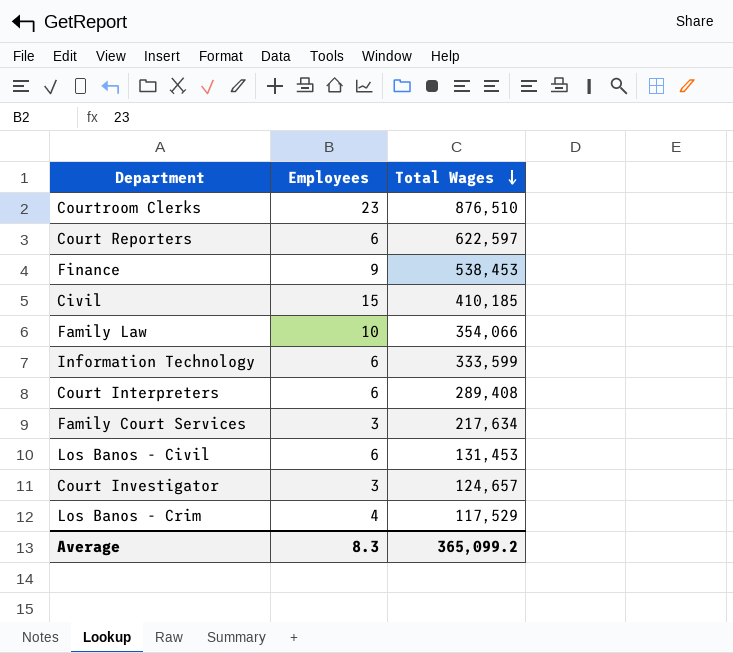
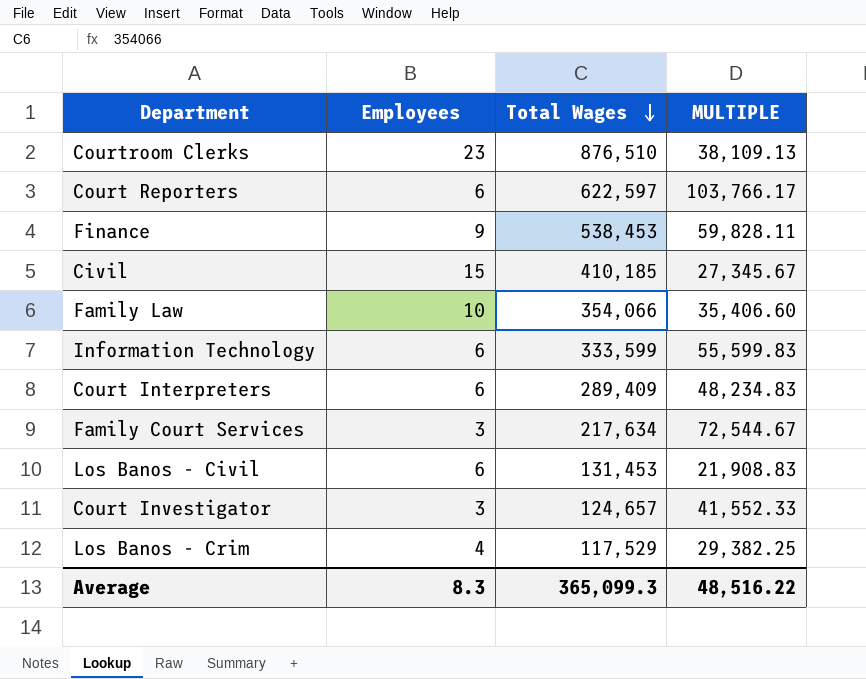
column MULTIPLE | formula: none -> [Total Wages] / [Employees]
Court Interpreters | Total Wages: 289,408 -> 289,409
Average | Total Wages: 365,099.2 -> 365,099.3

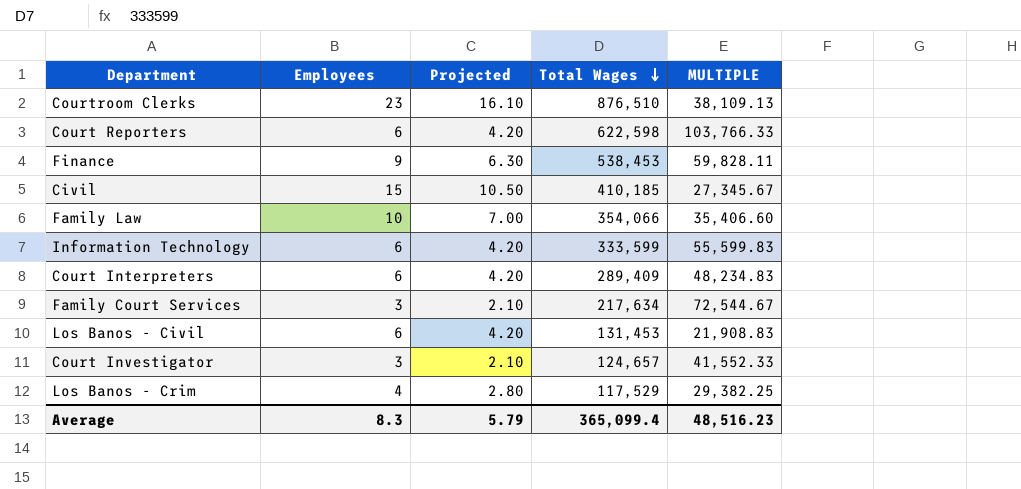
column Projected | formula: none -> [Employees] * 0.7
Court Reporters | Total Wages: 622,597 -> 622,598
Court Reporters | MULTIPLE: 103,766.17 -> 103,766.33
Average | Total Wages: 365,099.3 -> 365,099.4
Average | MULTIPLE: 48,516.22 -> 48,516.23

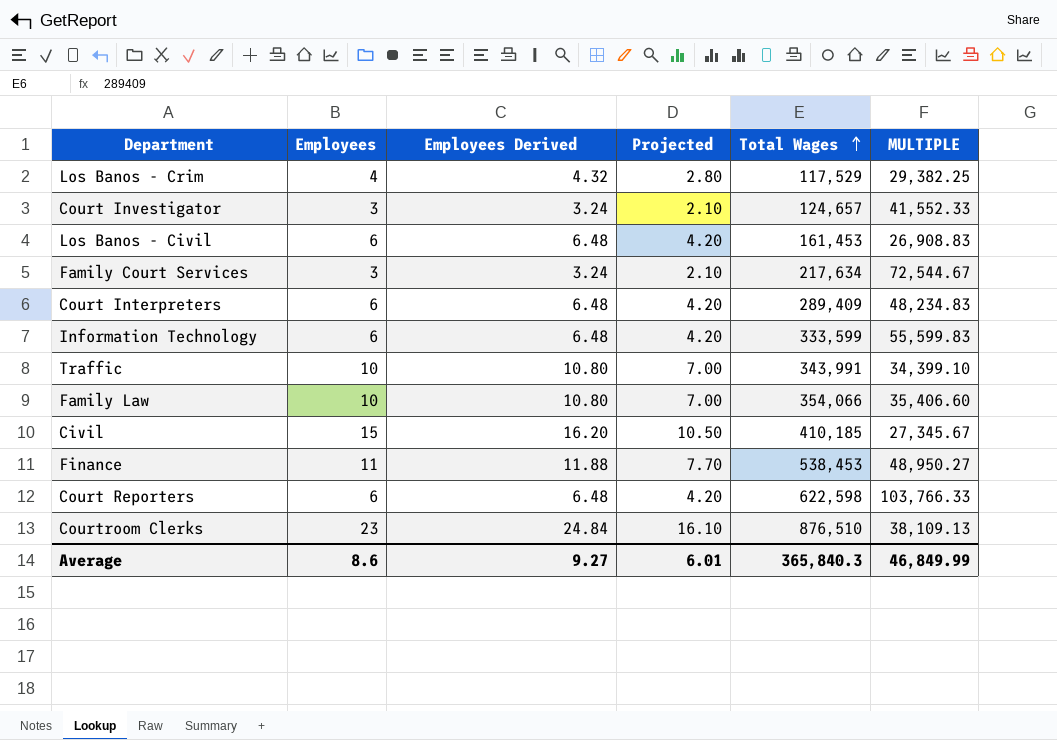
row order: Total Wages descending -> Total Wages ascending
column Employees Derived | formula: none -> [Employees] * 1.08
Los Banos - Civil | Total Wages: 131,453 -> 161,453
Los Banos - Civil | MULTIPLE: 21,908.83 -> 26,908.83
row Traffic: none -> 10 | 10.80 | 7.00 | 343,991 | 34,399.10
Finance | Employees: 9 -> 11
Finance | Projected: 6.30 -> 7.70
Finance | MULTIPLE: 59,828.11 -> 48,950.27
Average | Employees: 8.3 -> 8.6
Average | Projected: 5.79 -> 6.01
Average | Total Wages: 365,099.4 -> 365,840.3
Average | MULTIPLE: 48,516.23 -> 46,849.99

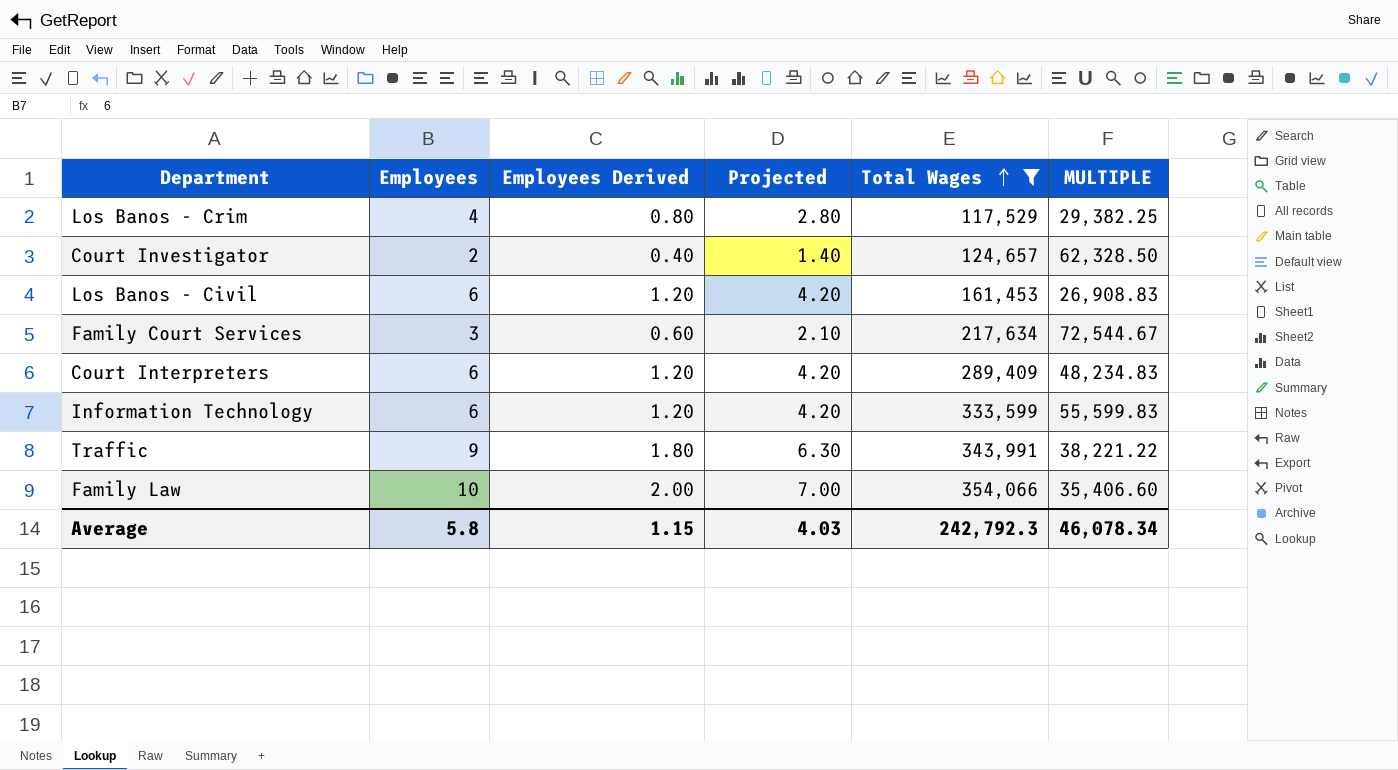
filter: none -> Total Wages <= 354,066
column Employees Derived | formula: [Employees] * 1.08 -> [Employees] * 0.2
Court Investigator | Employees: 3 -> 2
Court Investigator | Projected: 2.10 -> 1.40
Court Investigator | MULTIPLE: 41,552.33 -> 62,328.50
Traffic | Employees: 10 -> 9
Traffic | Projected: 7.00 -> 6.30
Traffic | MULTIPLE: 34,399.10 -> 38,221.22
Average | Employees: 8.6 -> 5.8
Average | Employees Derived: 9.27 -> 1.15
Average | Projected: 6.01 -> 4.03
Average | Total Wages: 365,840.3 -> 242,792.3
Average | MULTIPLE: 46,849.99 -> 46,078.34

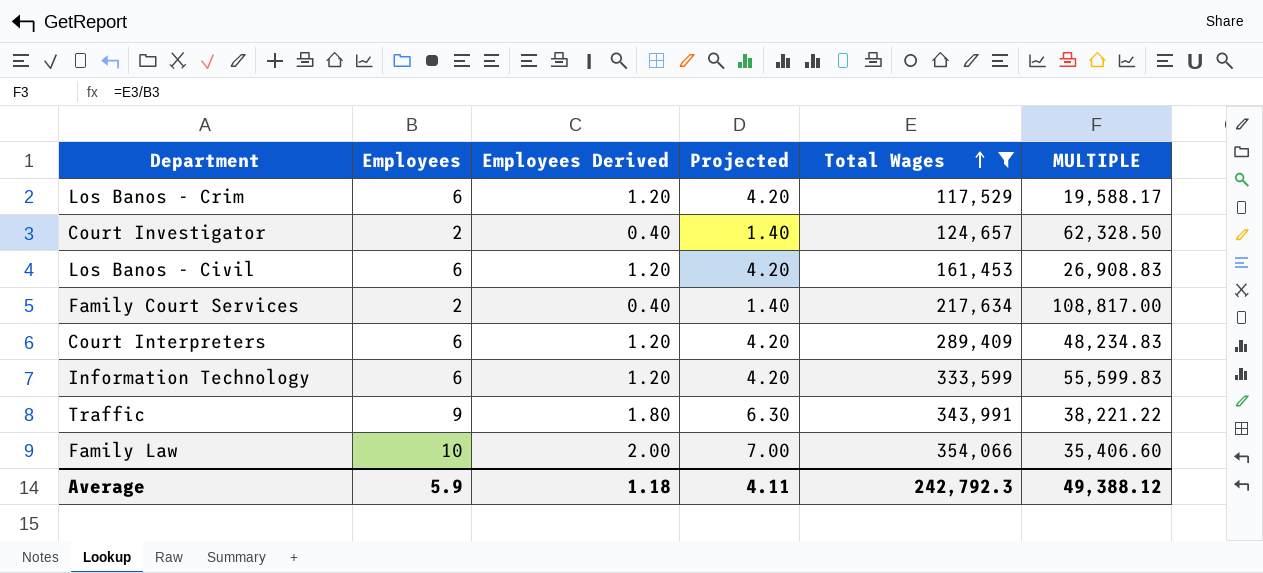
Los Banos - Crim | Employees: 4 -> 6
Los Banos - Crim | Employees Derived: 0.80 -> 1.20
Los Banos - Crim | Projected: 2.80 -> 4.20
Los Banos - Crim | MULTIPLE: 29,382.25 -> 19,588.17
Family Court Services | Employees: 3 -> 2
Family Court Services | Employees Derived: 0.60 -> 0.40
Family Court Services | Projected: 2.10 -> 1.40
Family Court Services | MULTIPLE: 72,544.67 -> 108,817.00
Average | Employees: 5.8 -> 5.9
Average | Employees Derived: 1.15 -> 1.18
Average | Projected: 4.03 -> 4.11
Average | MULTIPLE: 46,078.34 -> 49,388.12

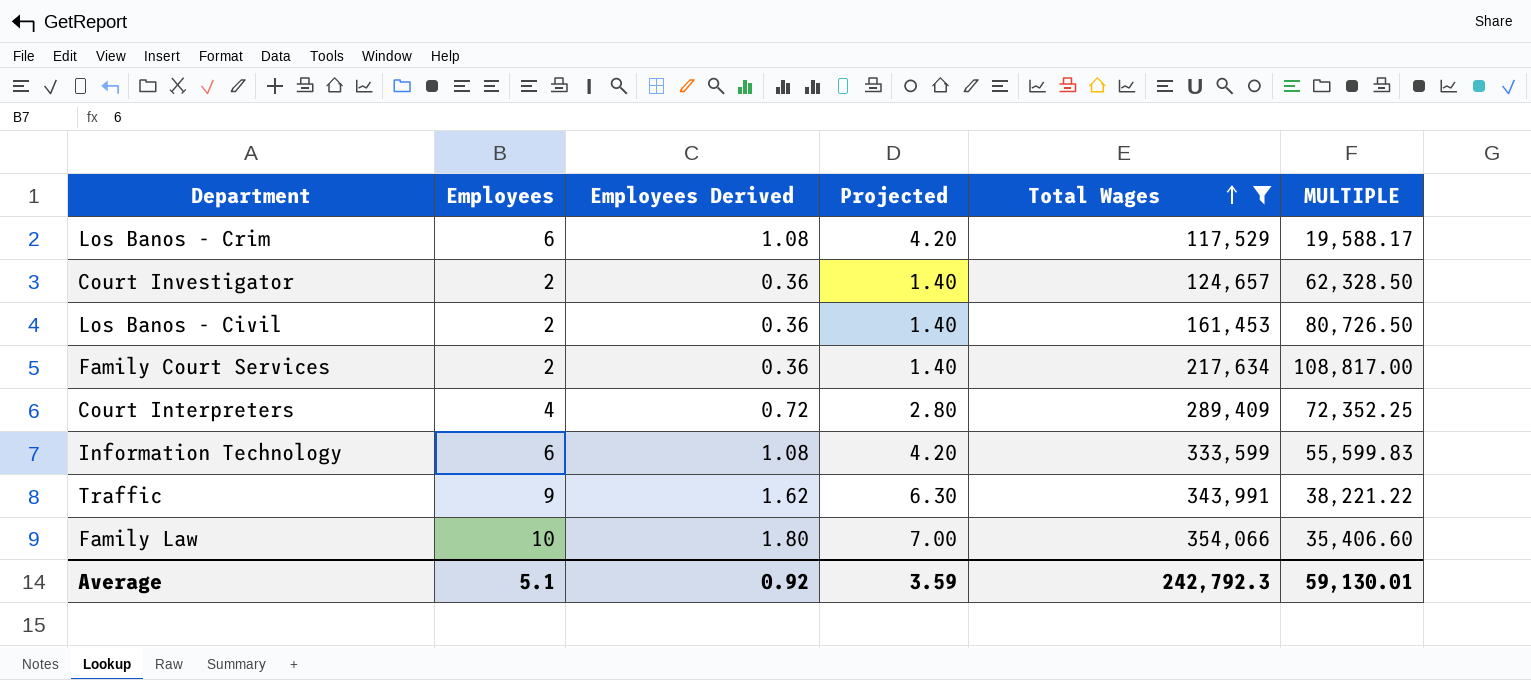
column Employees Derived | formula: [Employees] * 0.2 -> [Employees] * 0.18
Los Banos - Civil | Employees: 6 -> 2
Los Banos - Civil | Projected: 4.20 -> 1.40
Los Banos - Civil | MULTIPLE: 26,908.83 -> 80,726.50
Court Interpreters | Employees: 6 -> 4
Court Interpreters | Projected: 4.20 -> 2.80
Court Interpreters | MULTIPLE: 48,234.83 -> 72,352.25
Average | Employees: 5.9 -> 5.1
Average | Employees Derived: 1.18 -> 0.92
Average | Projected: 4.11 -> 3.59
Average | MULTIPLE: 49,388.12 -> 59,130.01

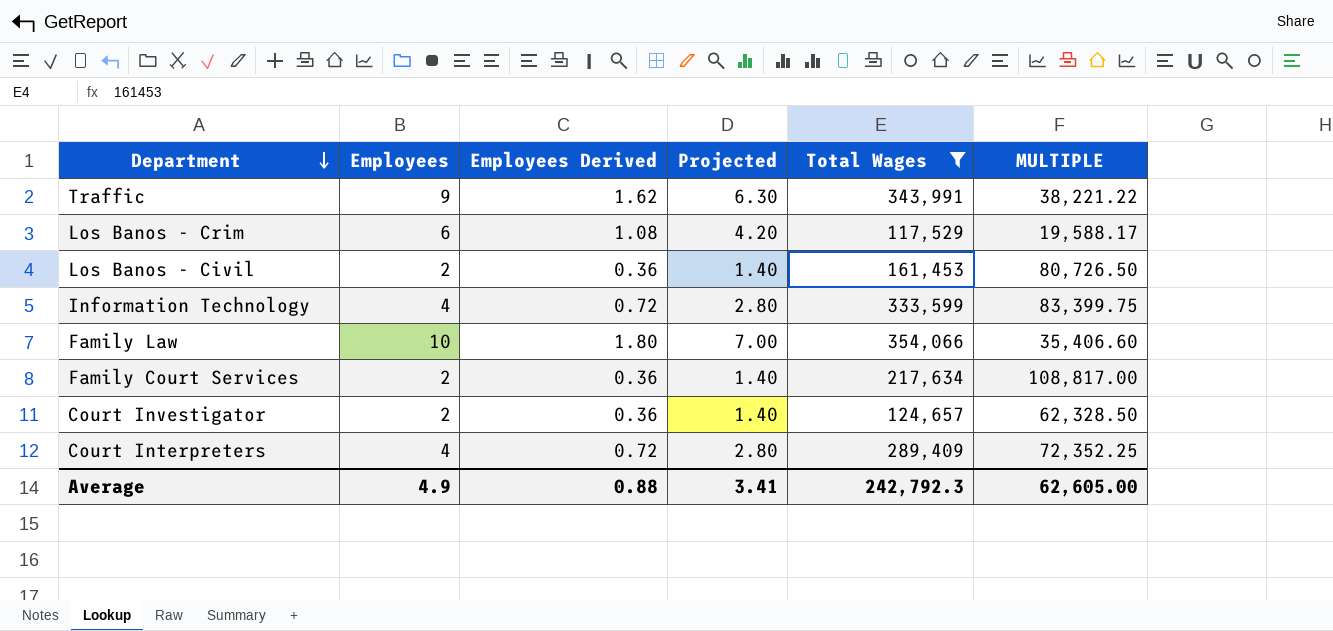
row order: Total Wages ascending -> Department descending
Information Technology | Employees: 6 -> 4
Information Technology | Employees Derived: 1.08 -> 0.72
Information Technology | Projected: 4.20 -> 2.80
Information Technology | MULTIPLE: 55,599.83 -> 83,399.75
Average | Employees: 5.1 -> 4.9
Average | Employees Derived: 0.92 -> 0.88
Average | Projected: 3.59 -> 3.41
Average | MULTIPLE: 59,130.01 -> 62,605.00

